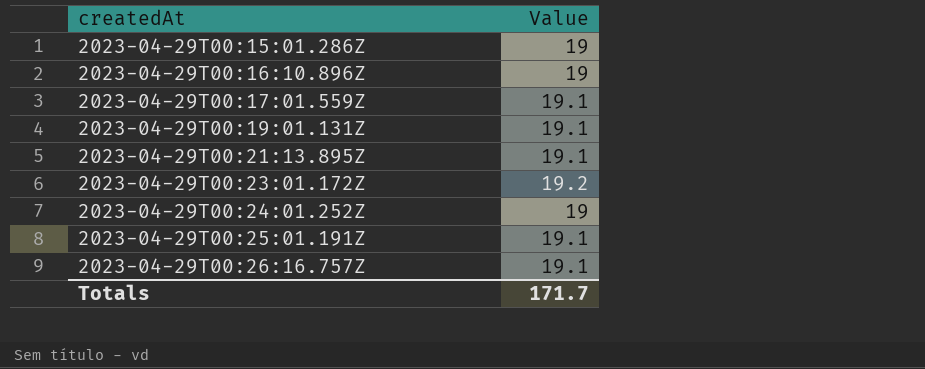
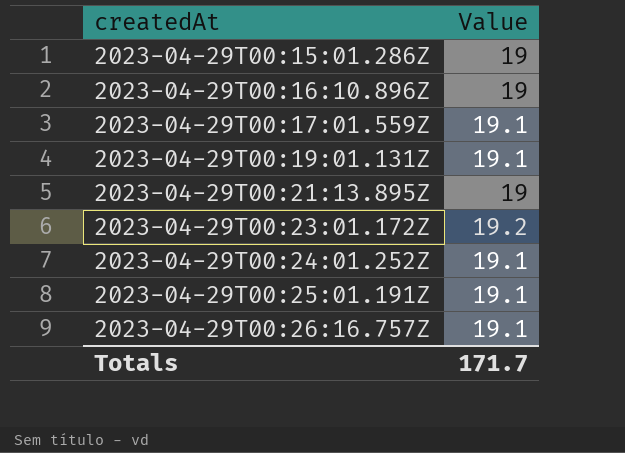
2023-04-29T00:21:13.895Z | Value: 19.1 -> 19
2023-04-29T00:24:01.252Z | Value: 19 -> 19.1

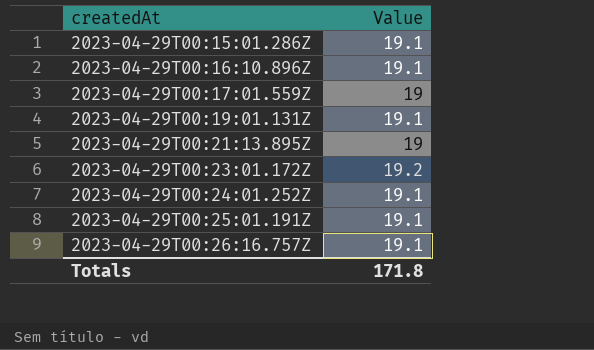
2023-04-29T00:15:01.286Z | Value: 19 -> 19.1
2023-04-29T00:16:10.896Z | Value: 19 -> 19.1
2023-04-29T00:17:01.559Z | Value: 19.1 -> 19
Totals | Value: 171.7 -> 171.8

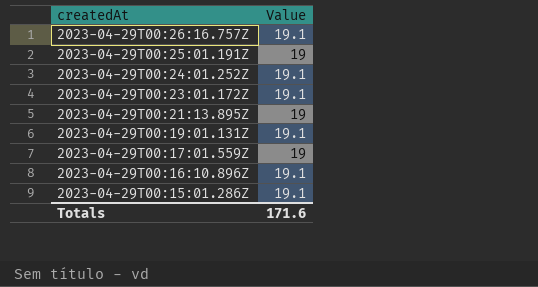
row order: createdAt ascending -> createdAt descending
2023-04-29T00:25:01.191Z | Value: 19.1 -> 19
2023-04-29T00:23:01.172Z | Value: 19.2 -> 19.1
Totals | Value: 171.8 -> 171.6

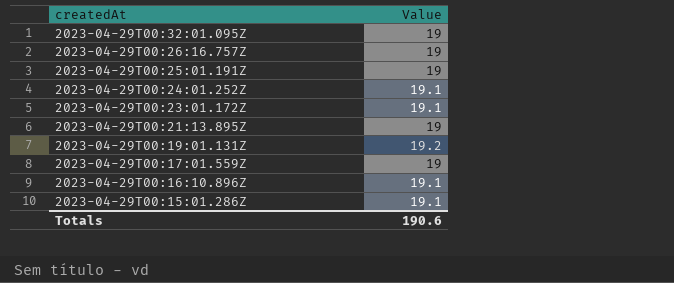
row 2023-04-29T00:32:01.095Z: none -> 19
2023-04-29T00:26:16.757Z | Value: 19.1 -> 19
2023-04-29T00:19:01.131Z | Value: 19.1 -> 19.2
Totals | Value: 171.6 -> 190.6

